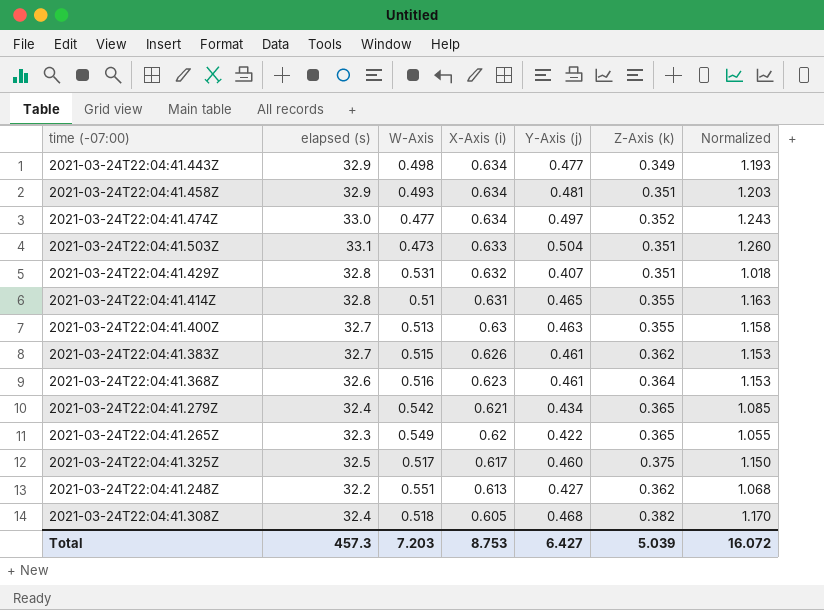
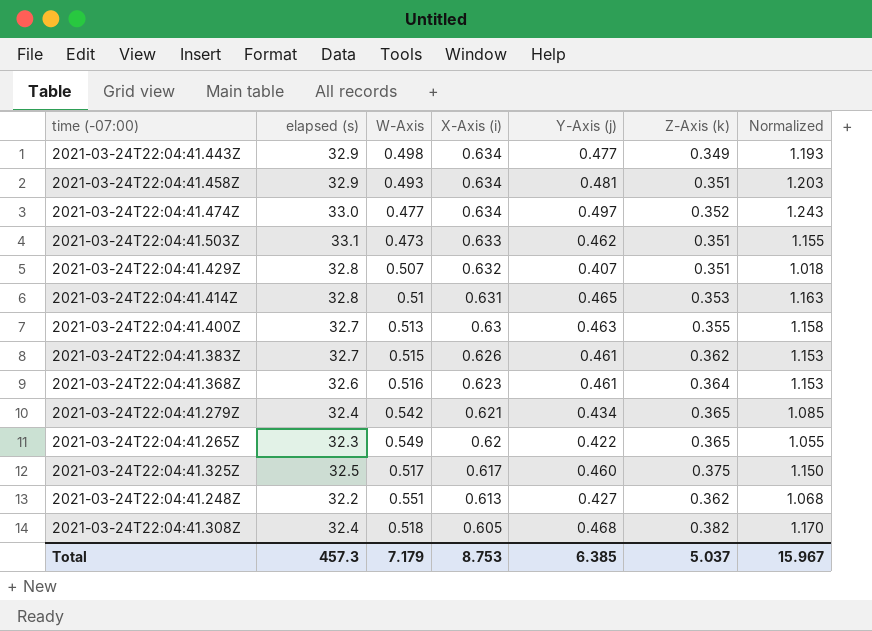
2021-03-24T22:04:41.503Z | Y-Axis (j): 0.504 -> 0.462
2021-03-24T22:04:41.503Z | Normalized: 1.260 -> 1.155
2021-03-24T22:04:41.429Z | W-Axis: 0.531 -> 0.507
2021-03-24T22:04:41.414Z | Z-Axis (k): 0.355 -> 0.353
Total | W-Axis: 7.203 -> 7.179
Total | Y-Axis (j): 6.427 -> 6.385
Total | Z-Axis (k): 5.039 -> 5.037
Total | Normalized: 16.072 -> 15.967

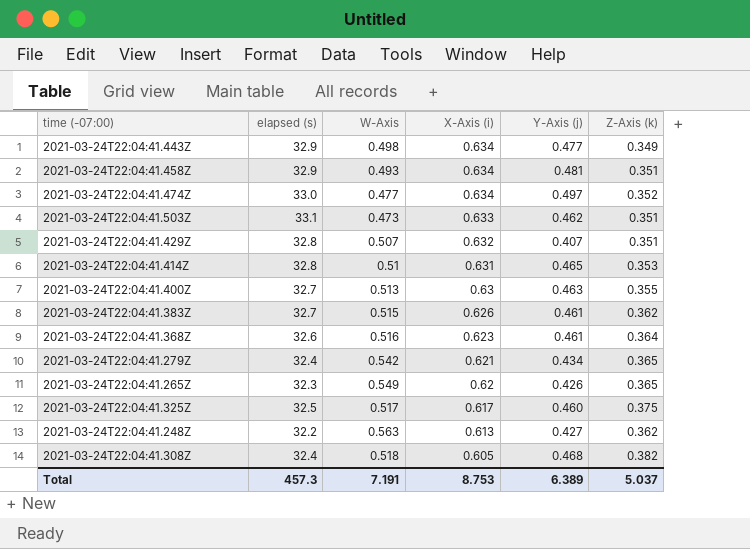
column Normalized | formula: [Y-Axis (j)] * 2.5 -> none
2021-03-24T22:04:41.265Z | Y-Axis (j): 0.422 -> 0.426
2021-03-24T22:04:41.248Z | W-Axis: 0.551 -> 0.563
Total | W-Axis: 7.179 -> 7.191
Total | Y-Axis (j): 6.385 -> 6.389

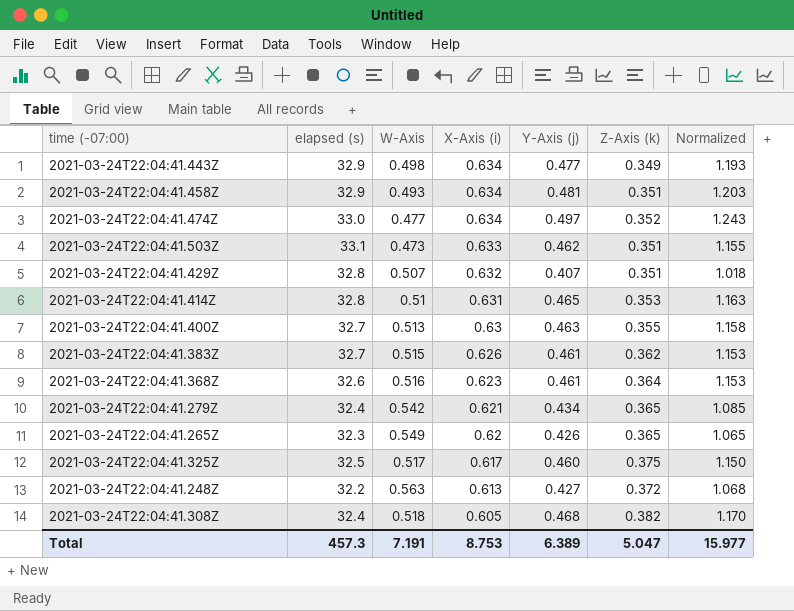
column Normalized | formula: none -> [Y-Axis (j)] * 2.5
2021-03-24T22:04:41.248Z | Z-Axis (k): 0.362 -> 0.372
Total | Z-Axis (k): 5.037 -> 5.047

